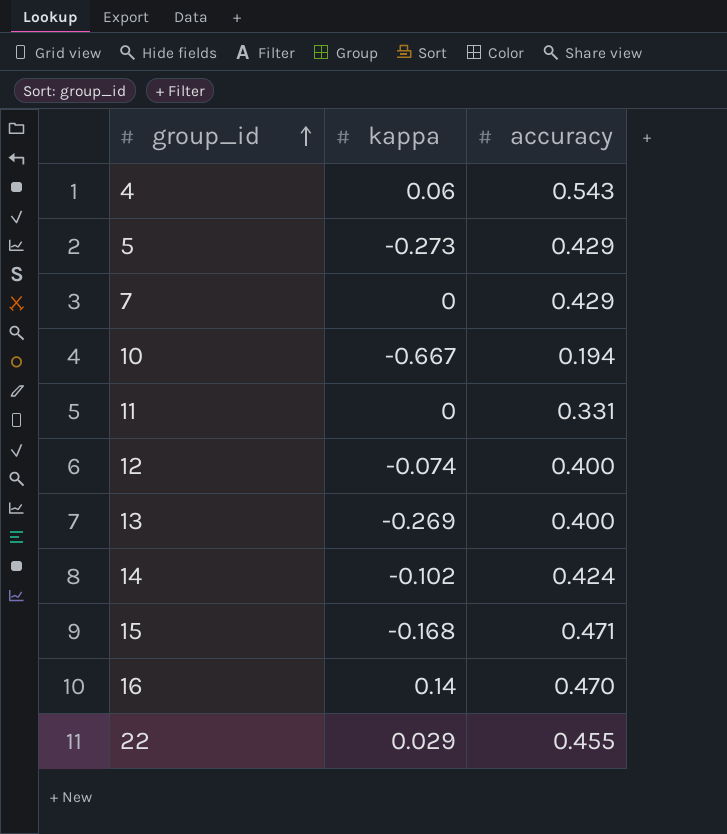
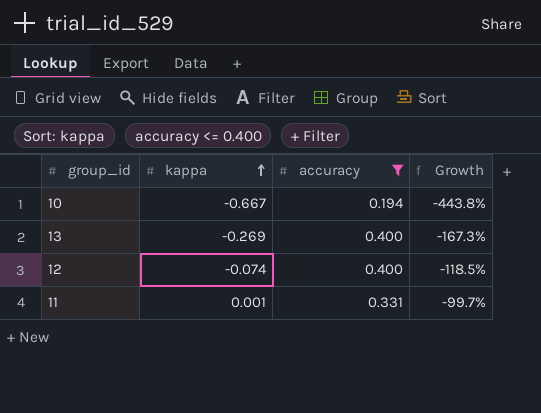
filter: none -> accuracy <= 0.400
row order: group_id ascending -> kappa ascending
column Growth | formula: none -> ([kappa] - [accuracy]) / [accuracy]
11 | kappa: 0 -> 0.001

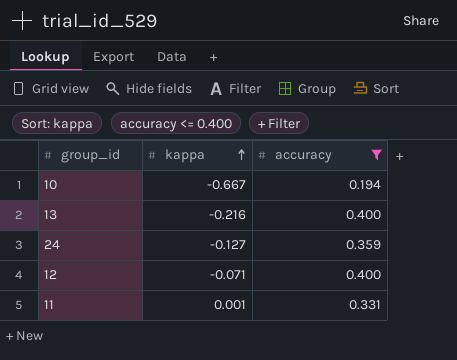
column Growth | formula: ([kappa] - [accuracy]) / [accuracy] -> none
13 | kappa: -0.269 -> -0.216
row 24: none -> -0.127 | 0.359
12 | kappa: -0.074 -> -0.071

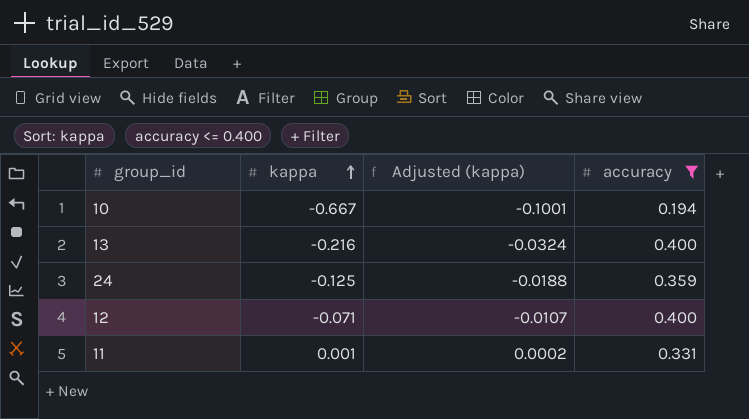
column Adjusted (kappa) | formula: none -> [kappa] * 0.15
24 | kappa: -0.127 -> -0.125

